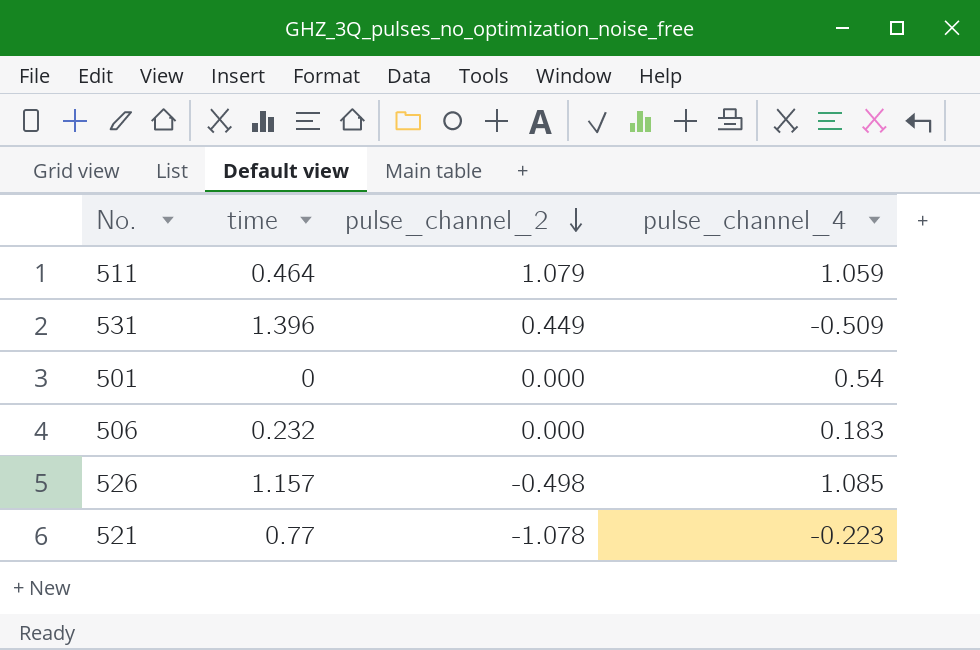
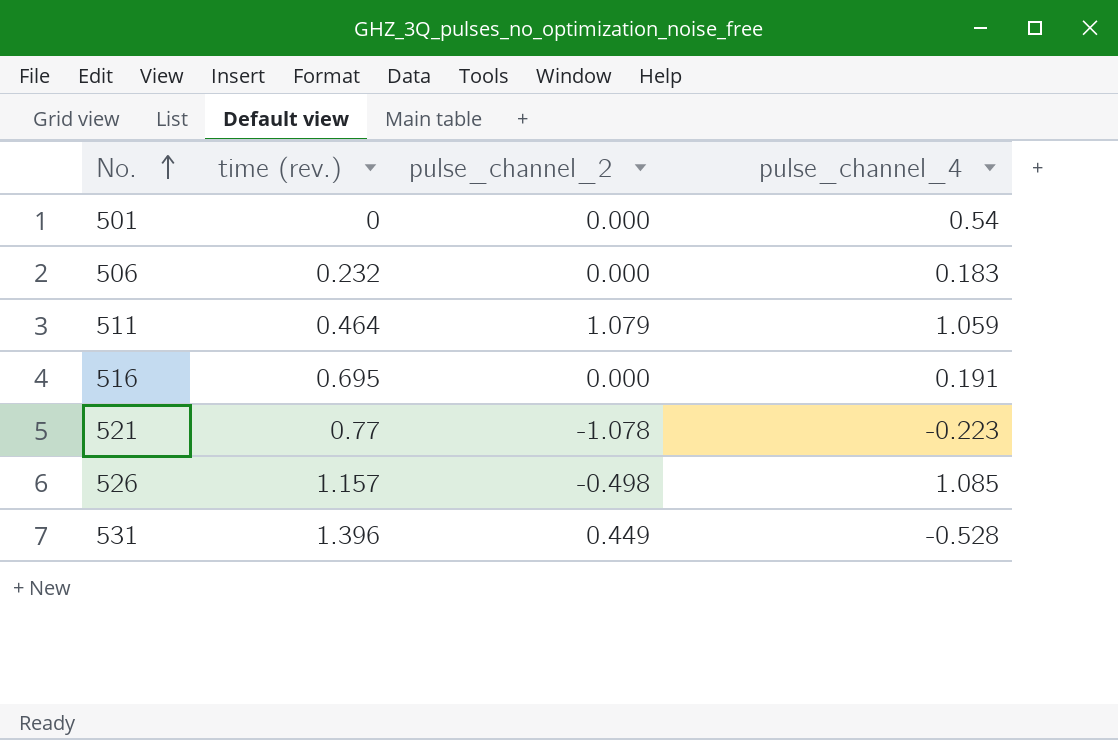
row order: pulse_channel_2 descending -> No. ascending
column name: time -> time (rev.)
row 516: none -> 0.695 | 0.000 | 0.191
531 | pulse_channel_4: -0.509 -> -0.528

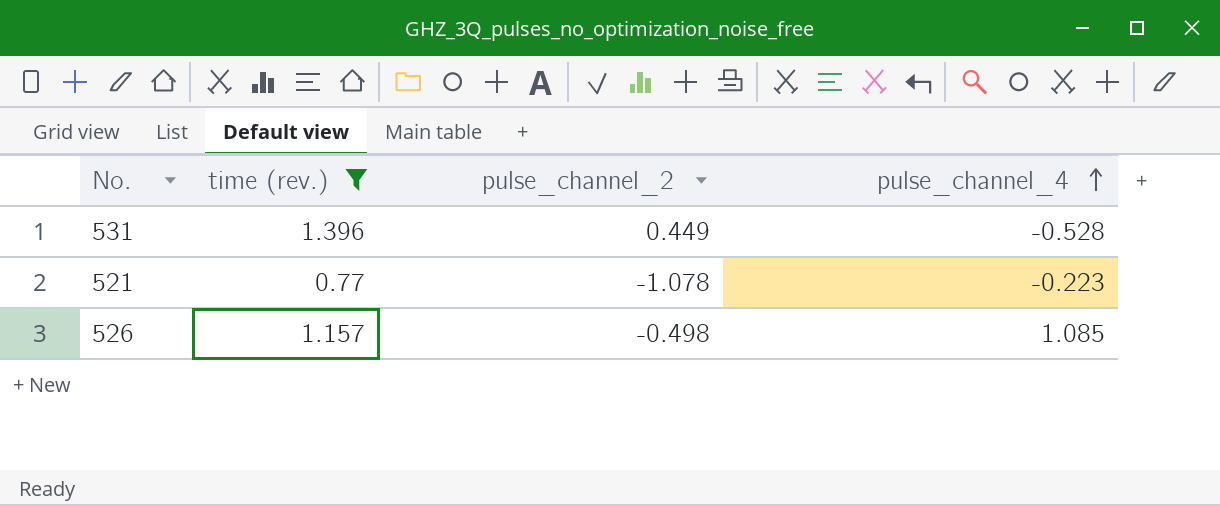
filter: none -> time (rev.) >= 0.77
row order: No. ascending -> pulse_channel_4 ascending

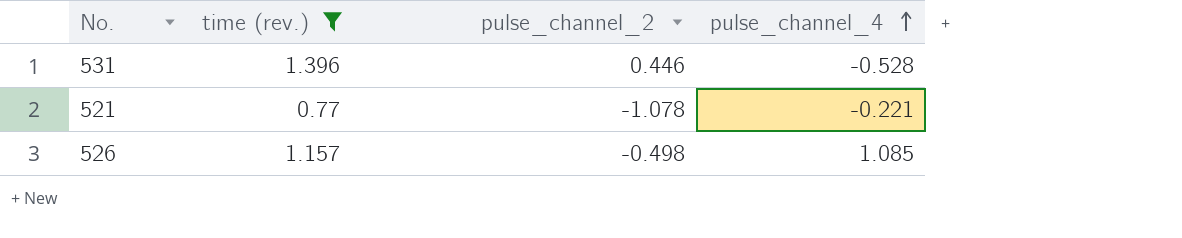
531 | pulse_channel_2: 0.449 -> 0.446
521 | pulse_channel_4: -0.223 -> -0.221

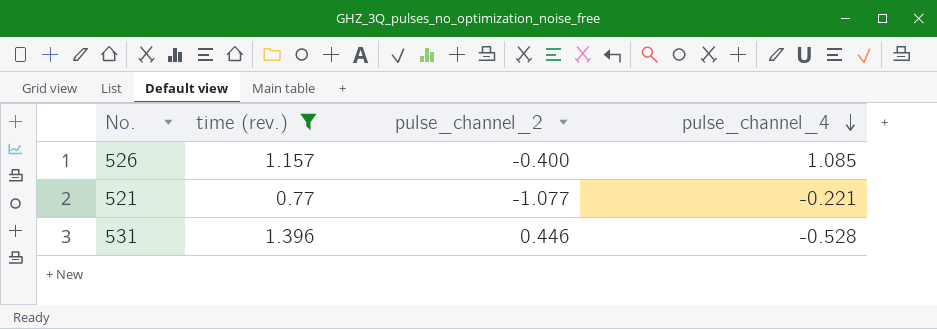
row order: pulse_channel_4 ascending -> pulse_channel_4 descending
526 | pulse_channel_2: -0.498 -> -0.400
521 | pulse_channel_2: -1.078 -> -1.077

